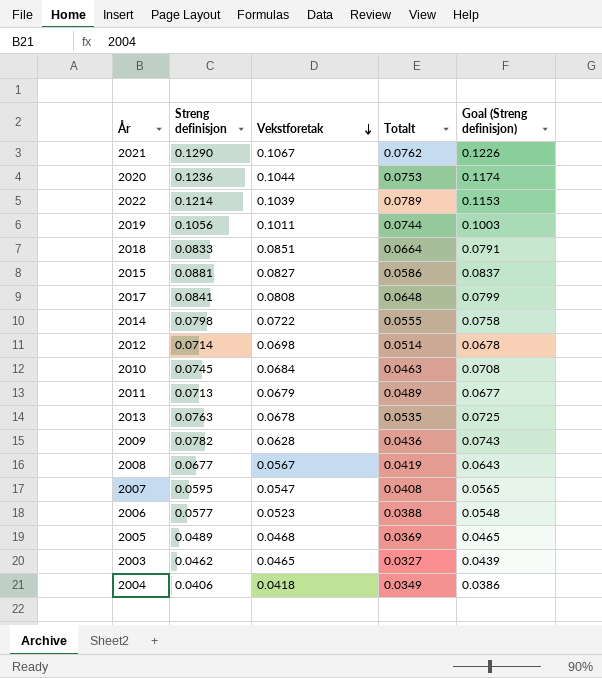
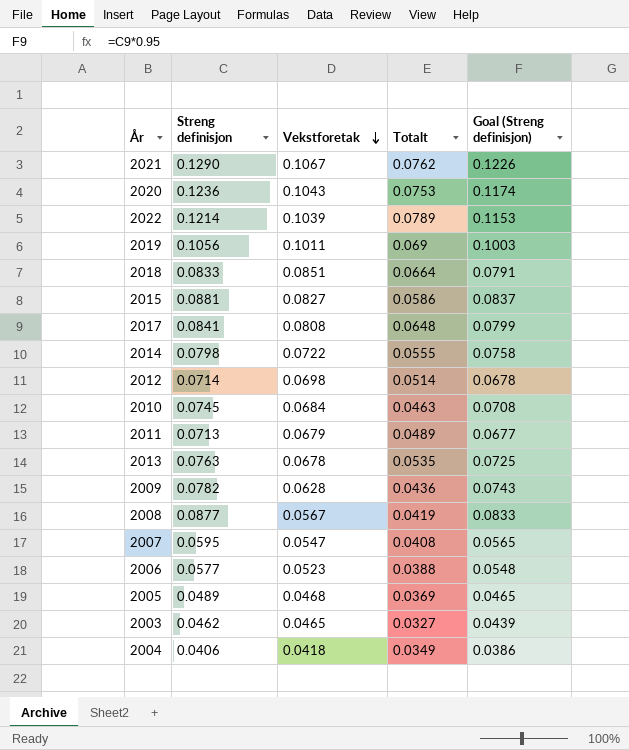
2020 | Vekstforetak: 0.1044 -> 0.1043
2019 | Totalt: 0.0744 -> 0.069
2008 | Streng definisjon: 0.0677 -> 0.0877
2008 | Goal (Streng definisjon): 0.0643 -> 0.0833

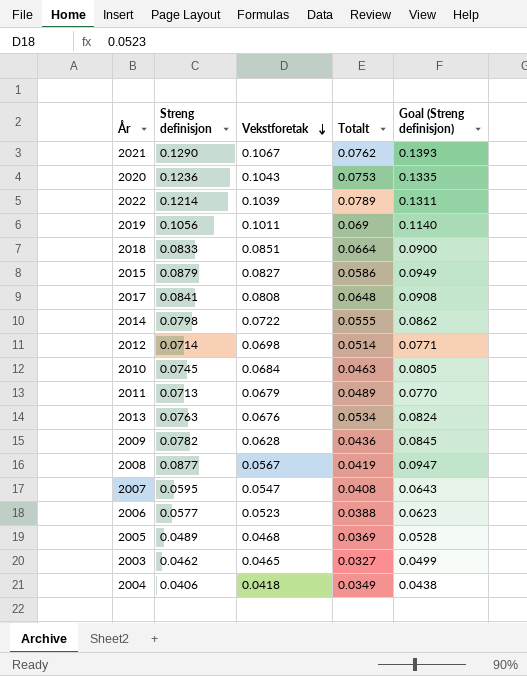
column Goal (Streng definisjon) | formula: [Streng definisjon] * 0.95 -> [Streng definisjon] * 1.08
2015 | Streng definisjon: 0.0881 -> 0.0879
2013 | Vekstforetak: 0.0678 -> 0.0676
2013 | Totalt: 0.0535 -> 0.0534

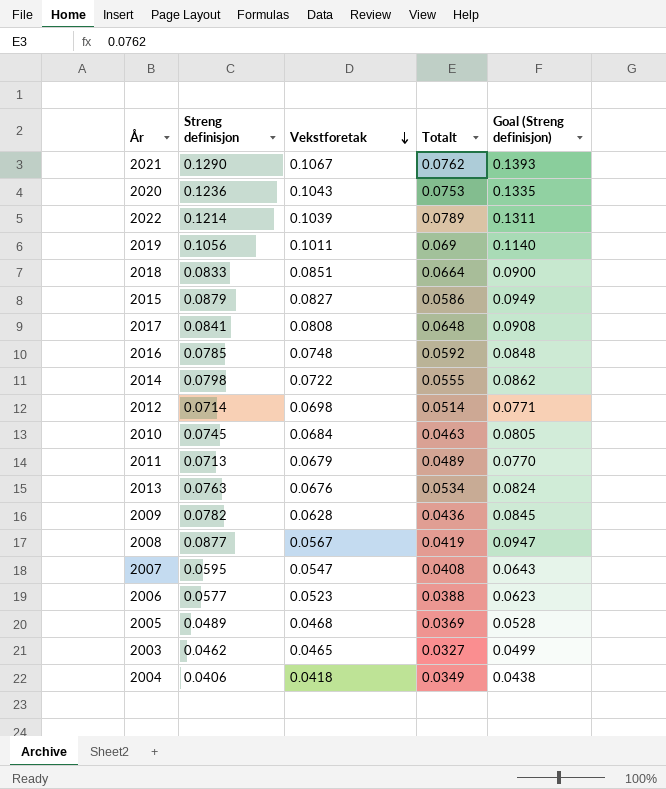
row 2016: none -> 0.0785 | 0.0748 | 0.0592 | 0.0848

